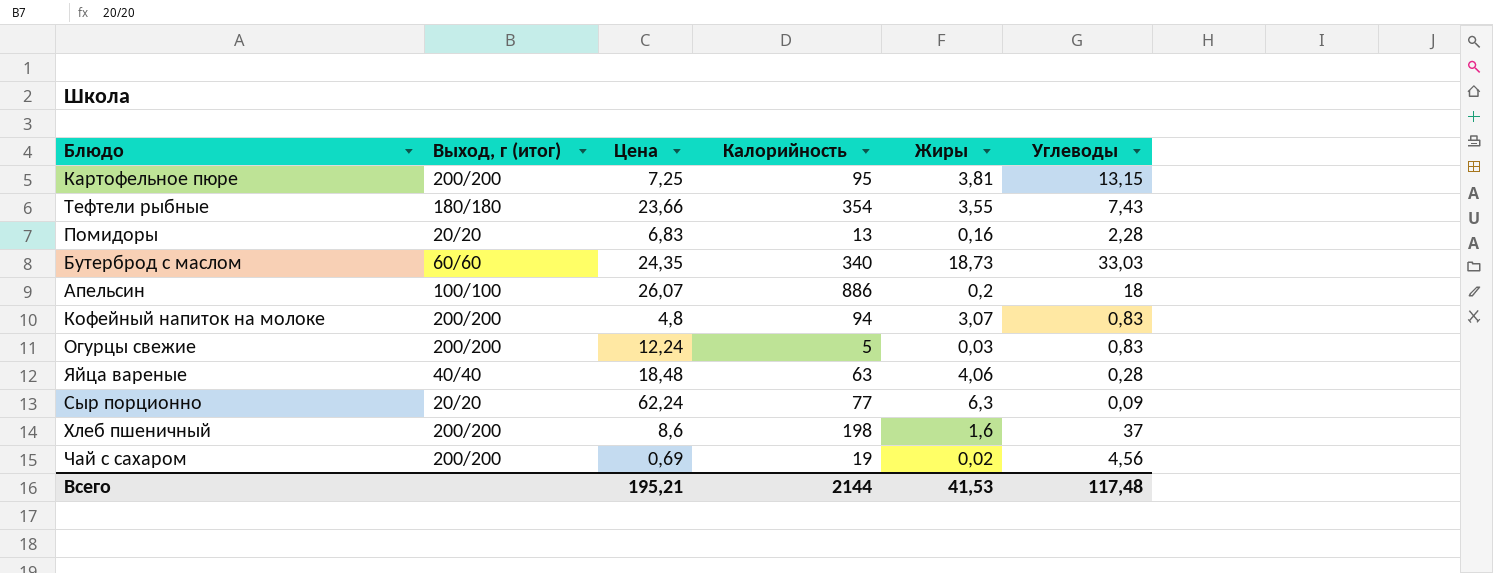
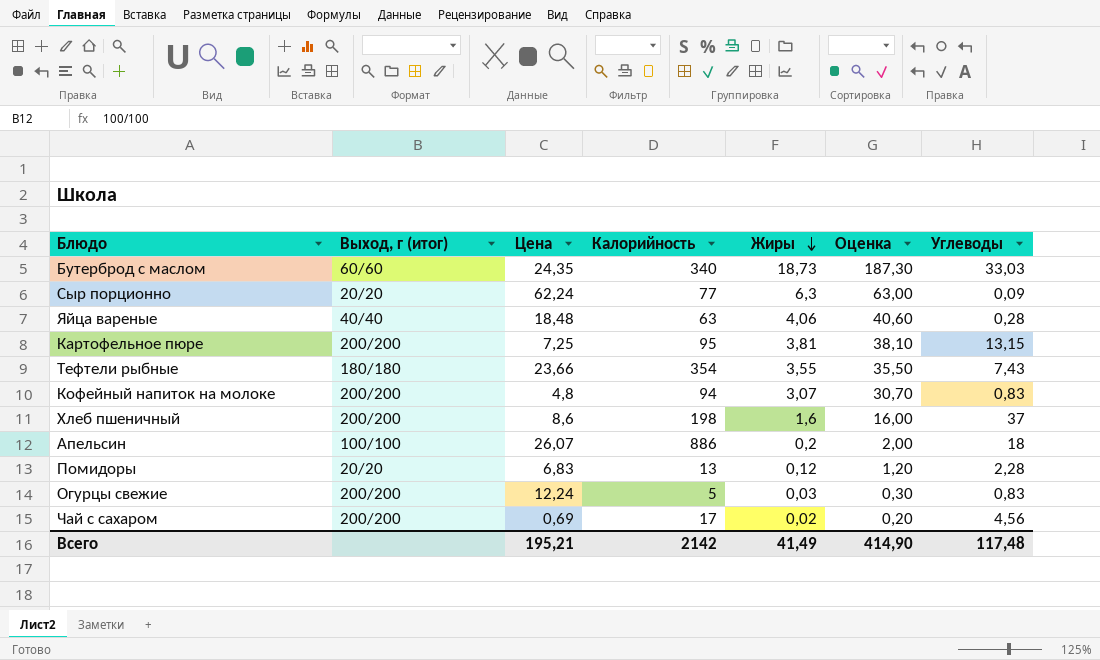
row order: none -> Жиры descending
column Оценка | formula: none -> [Жиры] * 10
Помидоры | Жиры: 0,16 -> 0,12
Чай с сахаром | Калорийность: 19 -> 17
Всего | Калорийность: 2144 -> 2142
Всего | Жиры: 41,53 -> 41,49

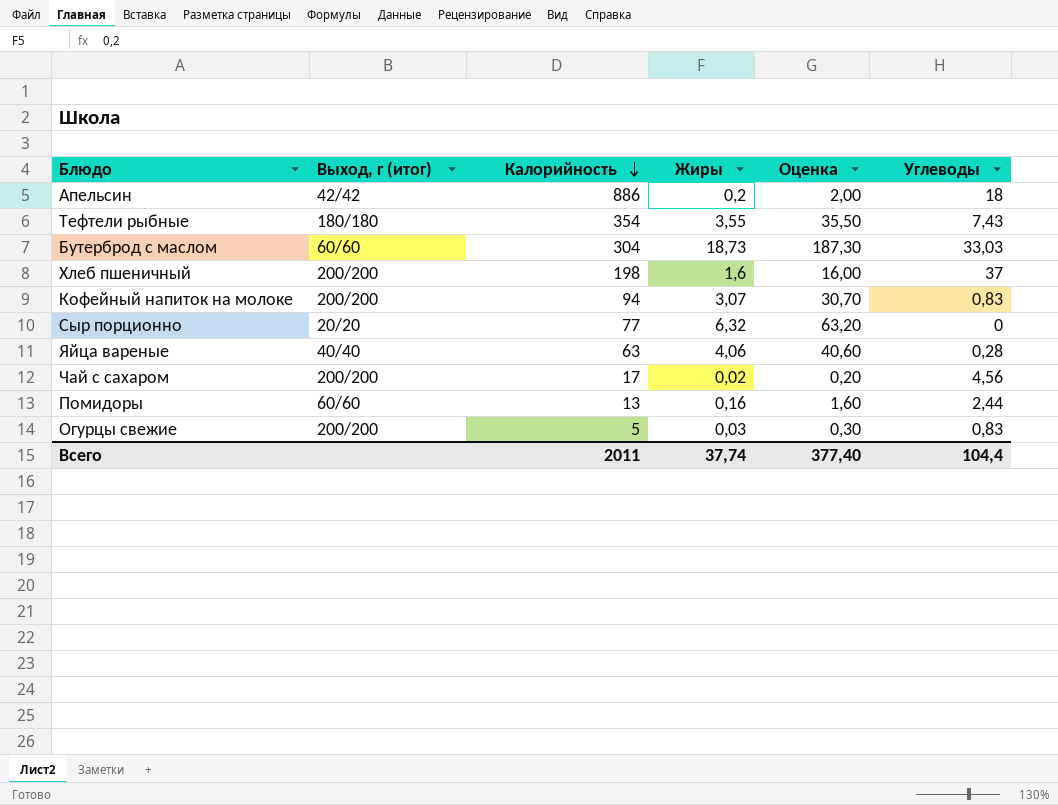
row order: Жиры descending -> Калорийность descending
column Цена | position: 3 -> none
row Картофельное пюре: 200/200 | 7,25 | 95 | 3,81 | 38,10 | 13,15 -> none
Апельсин | Выход, г (итог): 100/100 -> 42/42
Бутерброд с маслом | Калорийность: 340 -> 304
Сыр порционно | Жиры: 6,3 -> 6,32
Сыр порционно | Оценка: 63,00 -> 63,20
Сыр порционно | Углеводы: 0,09 -> 0
Помидоры | Выход, г (итог): 20/20 -> 60/60
Помидоры | Жиры: 0,12 -> 0,16
Помидоры | Оценка: 1,20 -> 1,60
Помидоры | Углеводы: 2,28 -> 2,44
Всего | Калорийность: 2142 -> 2011
Всего | Жиры: 41,49 -> 37,74
Всего | Оценка: 414,90 -> 377,40
Всего | Углеводы: 117,48 -> 104,4

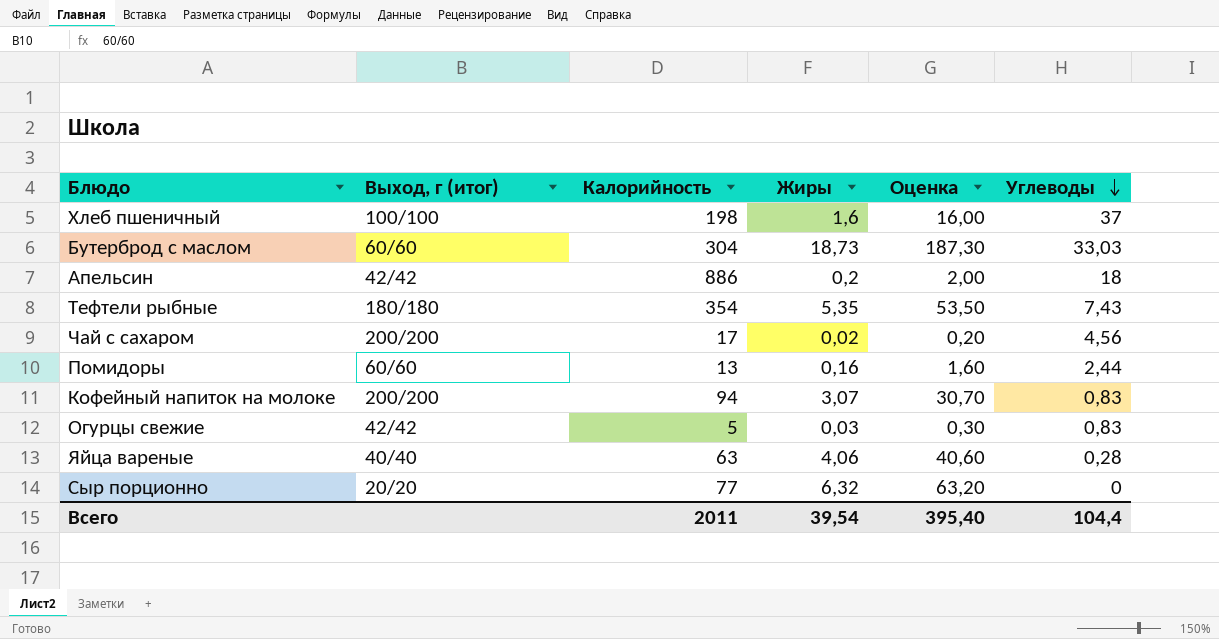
row order: Калорийность descending -> Углеводы descending
Хлеб пшеничный | Выход, г (итог): 200/200 -> 100/100
Тефтели рыбные | Жиры: 3,55 -> 5,35
Тефтели рыбные | Оценка: 35,50 -> 53,50
Огурцы свежие | Выход, г (итог): 200/200 -> 42/42
Всего | Жиры: 37,74 -> 39,54
Всего | Оценка: 377,40 -> 395,40

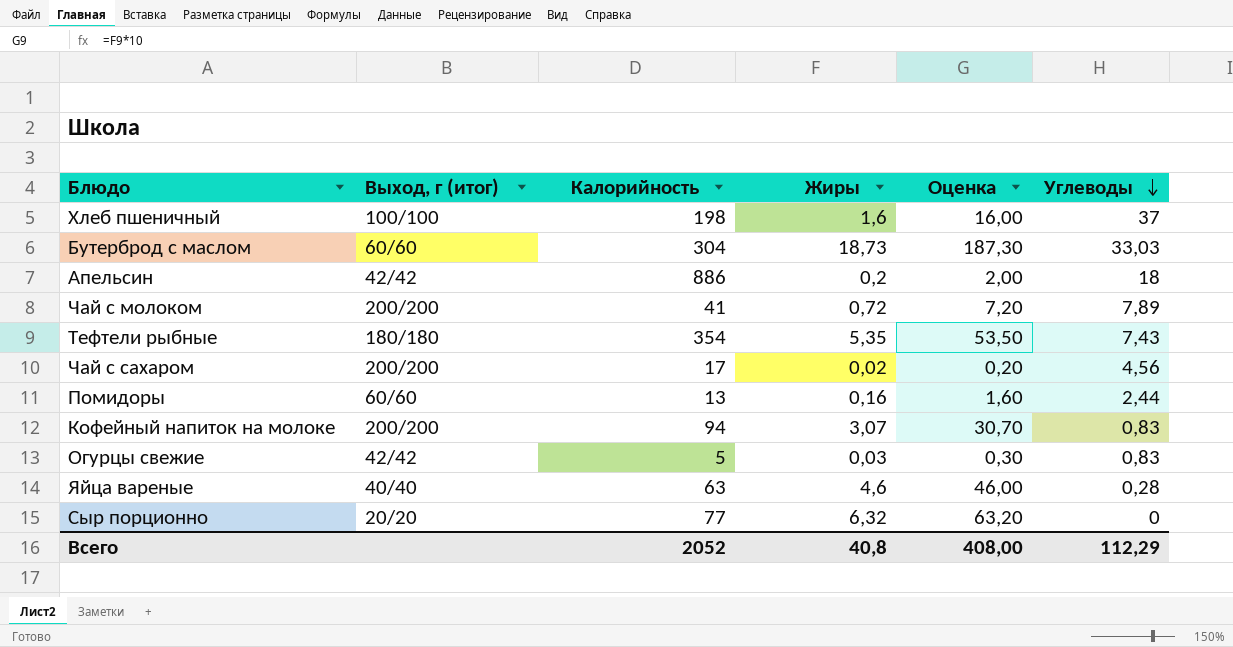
row Чай с молоком: none -> 200/200 | 41 | 0,72 | 7,20 | 7,89
Яйца вареные | Жиры: 4,06 -> 4,6
Яйца вареные | Оценка: 40,60 -> 46,00
Всего | Калорийность: 2011 -> 2052
Всего | Жиры: 39,54 -> 40,8
Всего | Оценка: 395,40 -> 408,00
Всего | Углеводы: 104,4 -> 112,29

